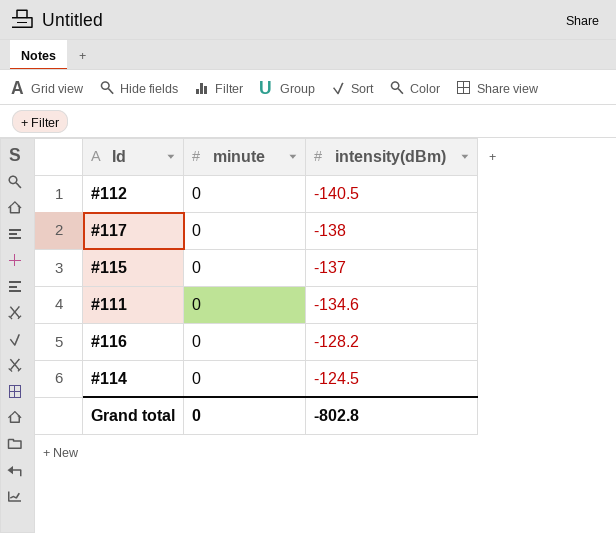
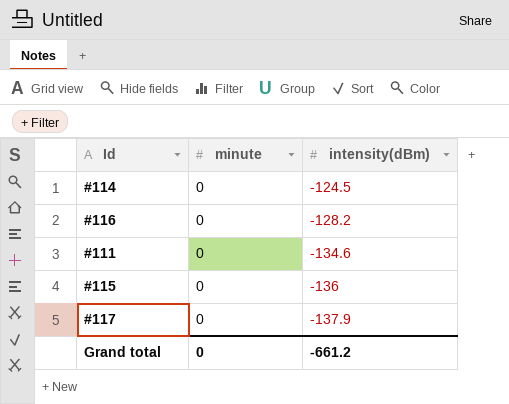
row order: intensity(dBm) ascending -> intensity(dBm) descending
row #112: 0 | -140.5 -> none
#115 | intensity(dBm): -137 -> -136
#117 | intensity(dBm): -138 -> -137.9
Grand total | intensity(dBm): -802.8 -> -661.2

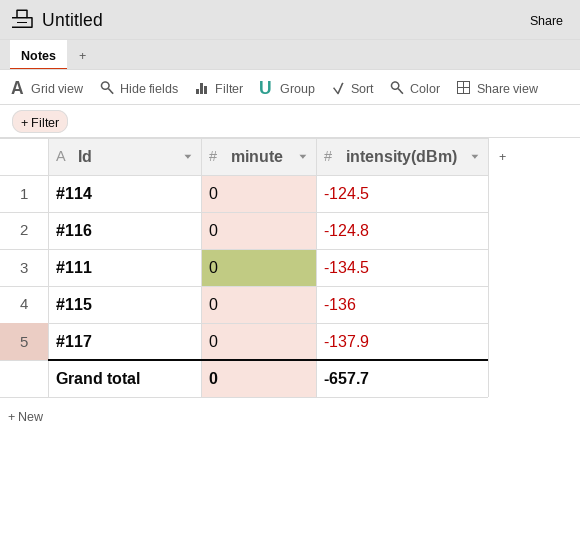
#116 | intensity(dBm): -128.2 -> -124.8
#111 | intensity(dBm): -134.6 -> -134.5
Grand total | intensity(dBm): -661.2 -> -657.7

